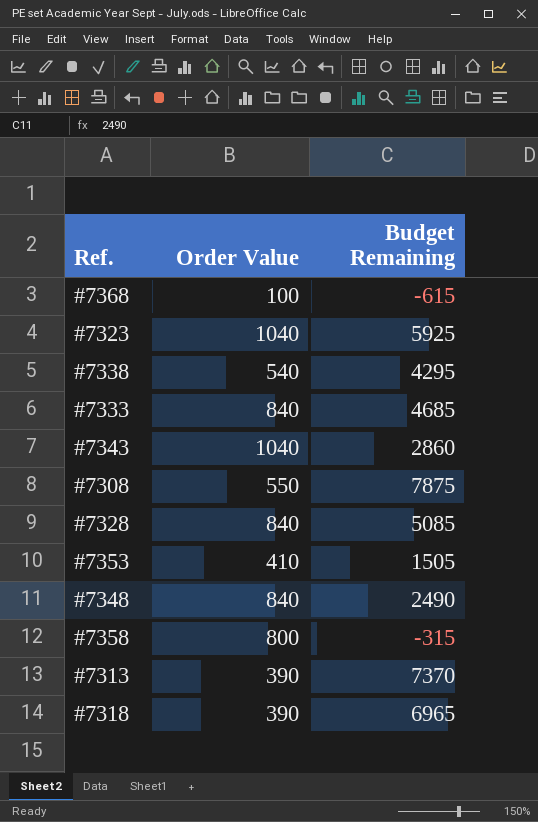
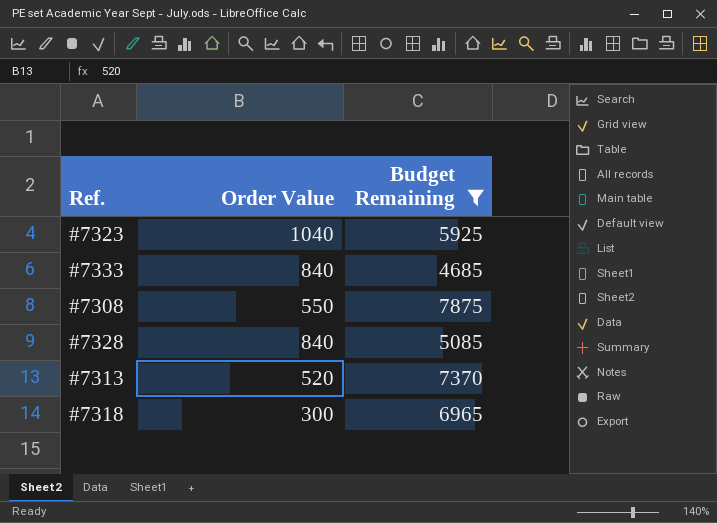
filter: none -> Budget Remaining >= 4685
#7313 | Order Value: 390 -> 520
#7318 | Order Value: 390 -> 300

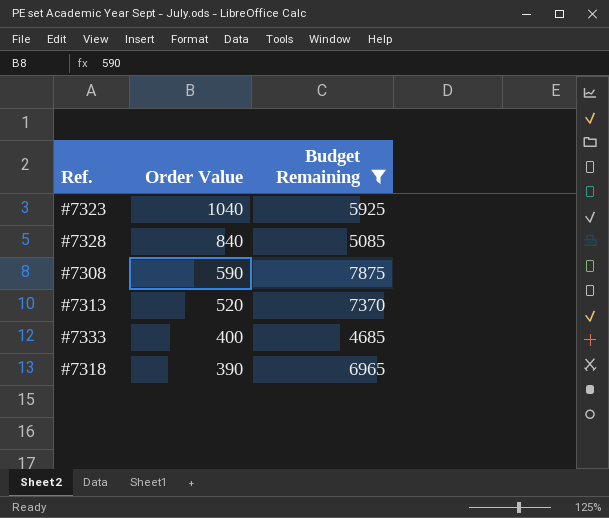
row order: none -> Order Value descending
#7308 | Order Value: 550 -> 590
#7333 | Order Value: 840 -> 400
#7318 | Order Value: 300 -> 390

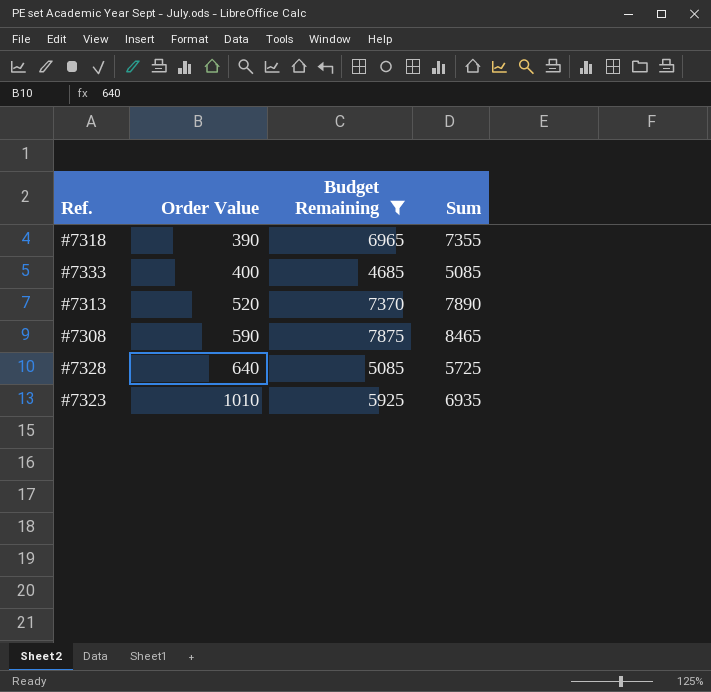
row order: Order Value descending -> Order Value ascending
column Sum | formula: none -> [Order Value] + [Budget Remaining]
#7328 | Order Value: 840 -> 640
#7323 | Order Value: 1040 -> 1010

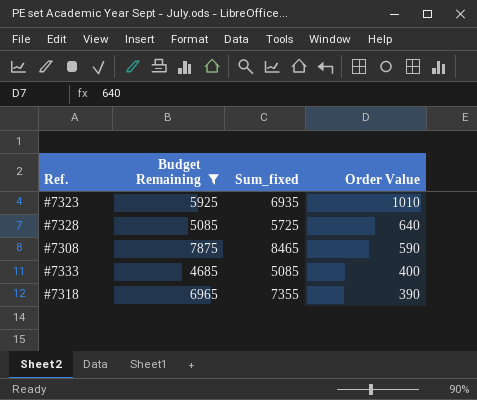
row order: Order Value ascending -> Order Value descending
column name: Sum -> Sum_fixed
column Order Value | position: 2 -> 4
row #7313: 520 | 7370 | 7890 -> none

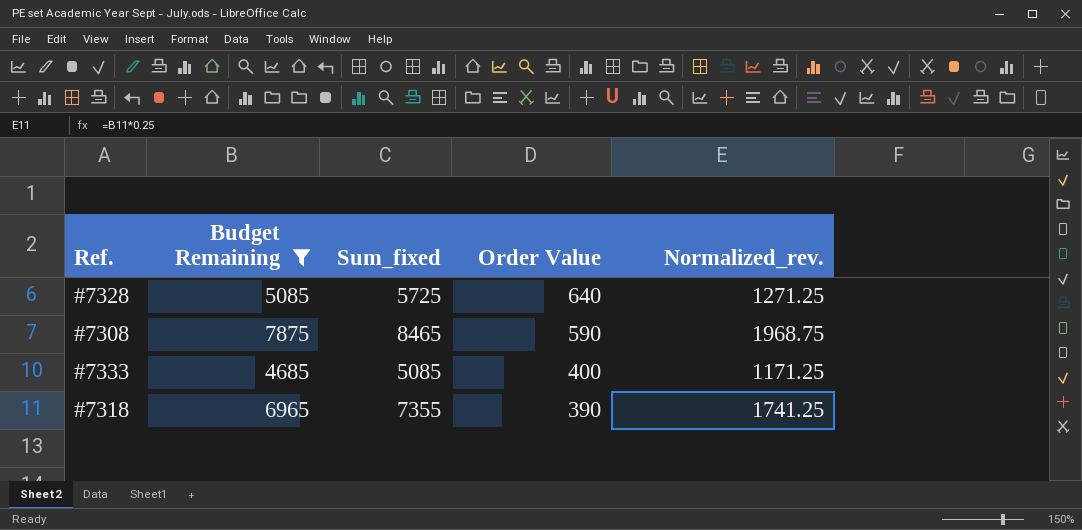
column Normalized_rev. | formula: none -> [Budget Remaining] * 0.25
row #7323: 5925 | 6935 | 1010 -> none

